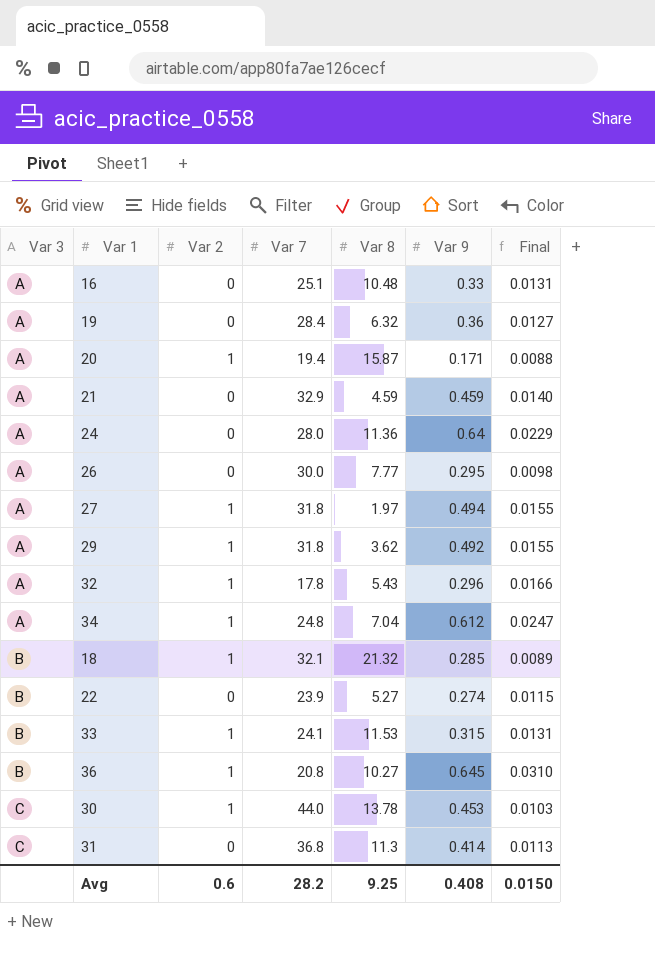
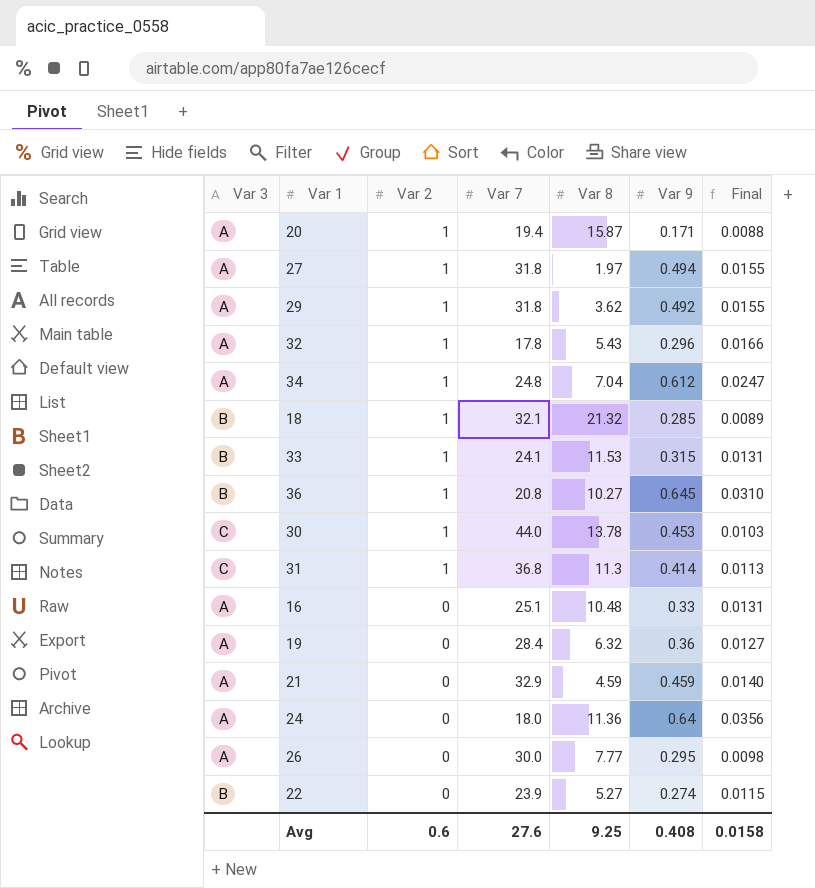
row order: Var 3 ascending -> Var 2 descending
31 | Var 2: 0 -> 1
24 | Var 7: 28.0 -> 18.0
24 | Final: 0.0229 -> 0.0356
Avg | Var 7: 28.2 -> 27.6
Avg | Final: 0.0150 -> 0.0158

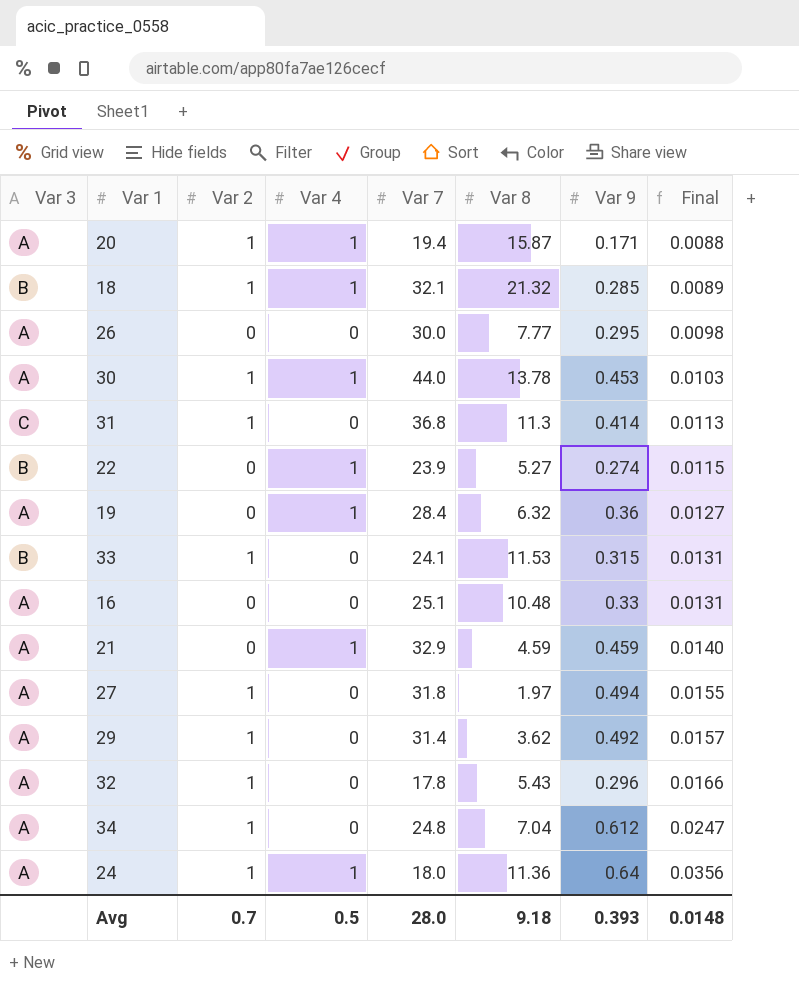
row order: Var 2 descending -> Final ascending
column Var 4 | position: none -> 4
row 36: B | 1 | 20.8 | 10.27 | 0.645 | 0.0310 -> none
30 | Var 3: C -> A
29 | Var 7: 31.8 -> 31.4
29 | Final: 0.0155 -> 0.0157
24 | Var 2: 0 -> 1
Avg | Var 2: 0.6 -> 0.7
Avg | Var 7: 27.6 -> 28.0
Avg | Var 8: 9.25 -> 9.18
Avg | Var 9: 0.408 -> 0.393
Avg | Final: 0.0158 -> 0.0148

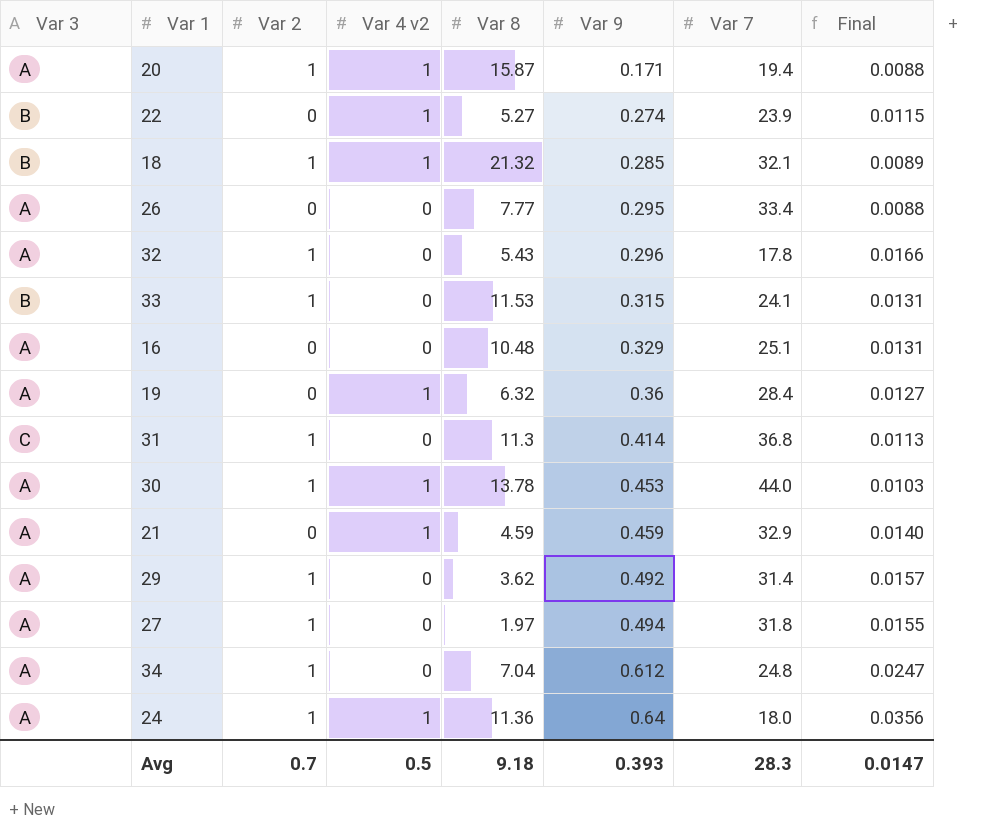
row order: Final ascending -> Var 9 ascending
column name: Var 4 -> Var 4 v2
column Var 7 | position: 5 -> 7
26 | Var 7: 30.0 -> 33.4
26 | Final: 0.0098 -> 0.0088
16 | Var 9: 0.33 -> 0.329
Avg | Var 7: 28.0 -> 28.3
Avg | Final: 0.0148 -> 0.0147

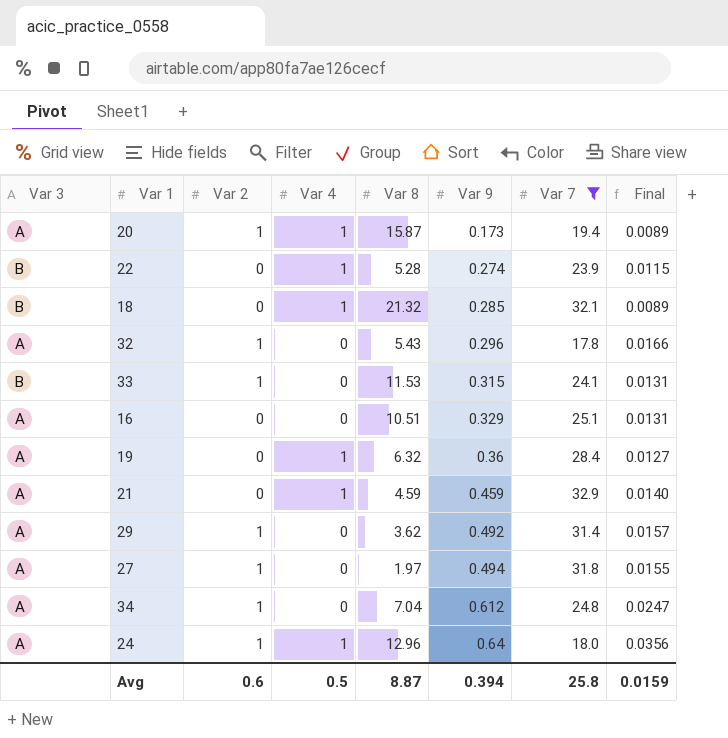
filter: none -> Var 7 <= 32.9
column name: Var 4 v2 -> Var 4
20 | Var 9: 0.171 -> 0.173
20 | Final: 0.0088 -> 0.0089
22 | Var 8: 5.27 -> 5.28
18 | Var 2: 1 -> 0
16 | Var 8: 10.48 -> 10.51
24 | Var 8: 11.36 -> 12.96
Avg | Var 2: 0.7 -> 0.6
Avg | Var 8: 9.18 -> 8.87
Avg | Var 9: 0.393 -> 0.394
Avg | Var 7: 28.3 -> 25.8
Avg | Final: 0.0147 -> 0.0159

